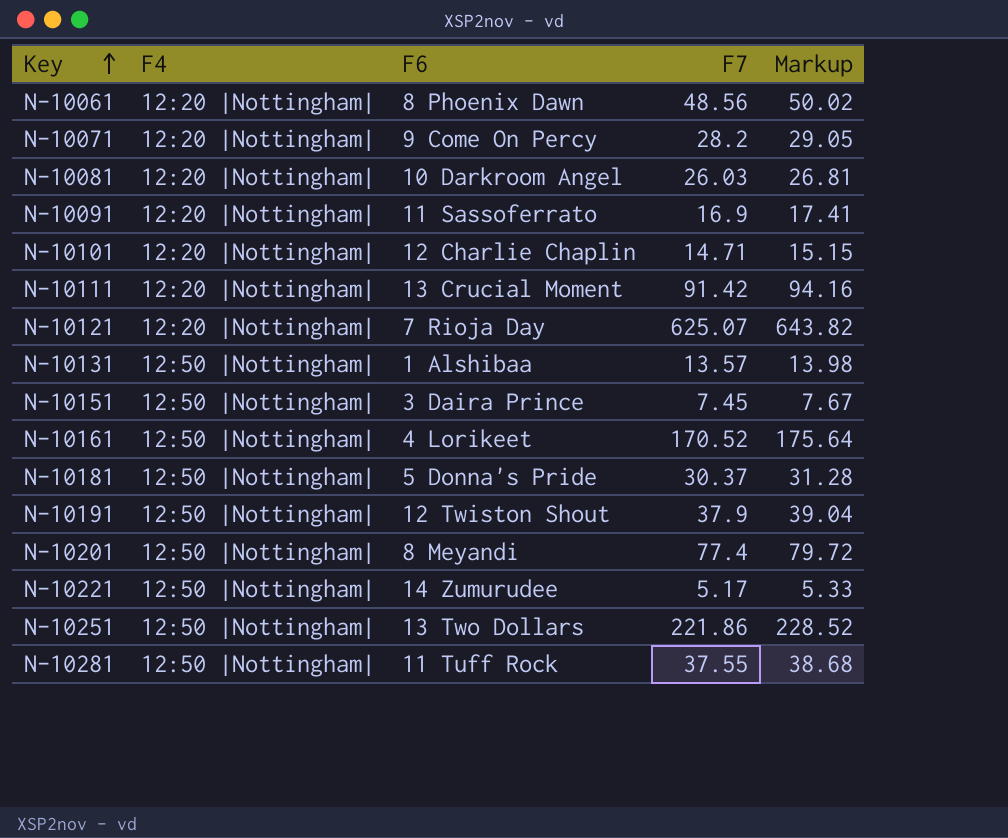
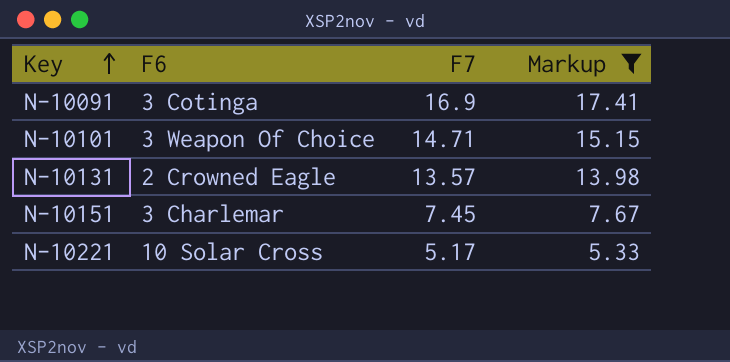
filter: none -> Markup <= 17.41
column F4 | position: 2 -> none
N-10091 | F6: 11 Sassoferrato -> 3 Cotinga
N-10101 | F6: 12 Charlie Chaplin -> 3 Weapon Of Choice
N-10131 | F6: 1 Alshibaa -> 2 Crowned Eagle
N-10151 | F6: 3 Daira Prince -> 3 Charlemar
N-10221 | F6: 14 Zumurudee -> 10 Solar Cross

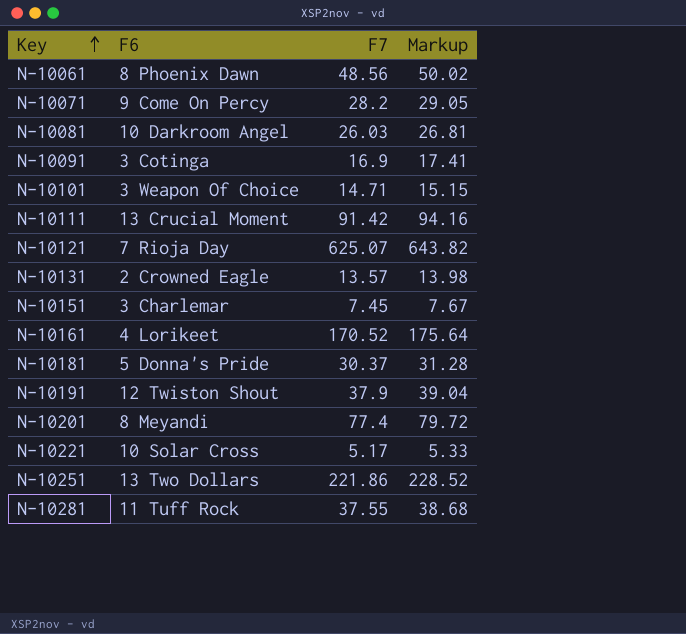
filter: Markup <= 17.41 -> none

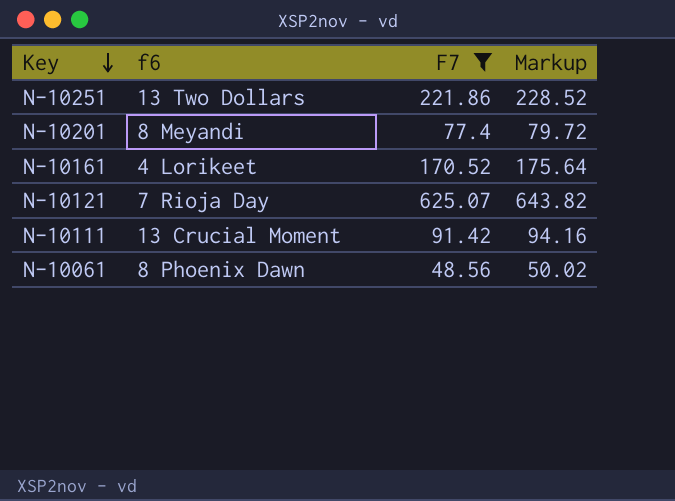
filter: none -> F7 >= 48.56
row order: Key ascending -> Key descending
column name: F6 -> f6

